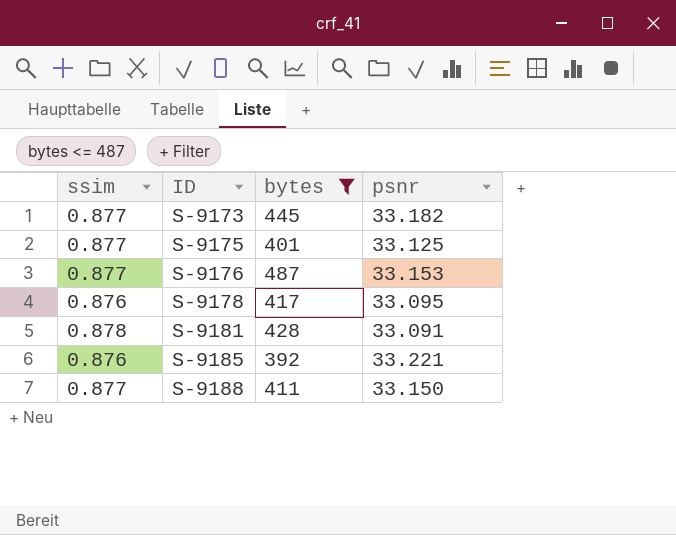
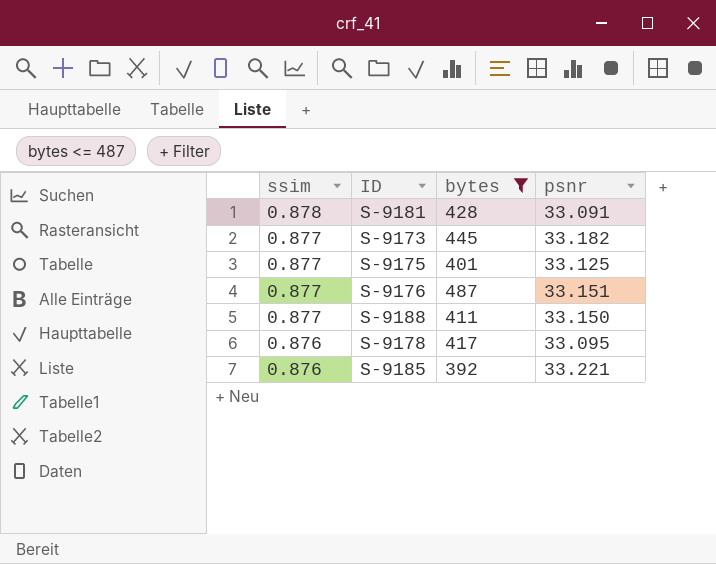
row order: ID ascending -> ssim descending
S-9176 | psnr: 33.153 -> 33.151

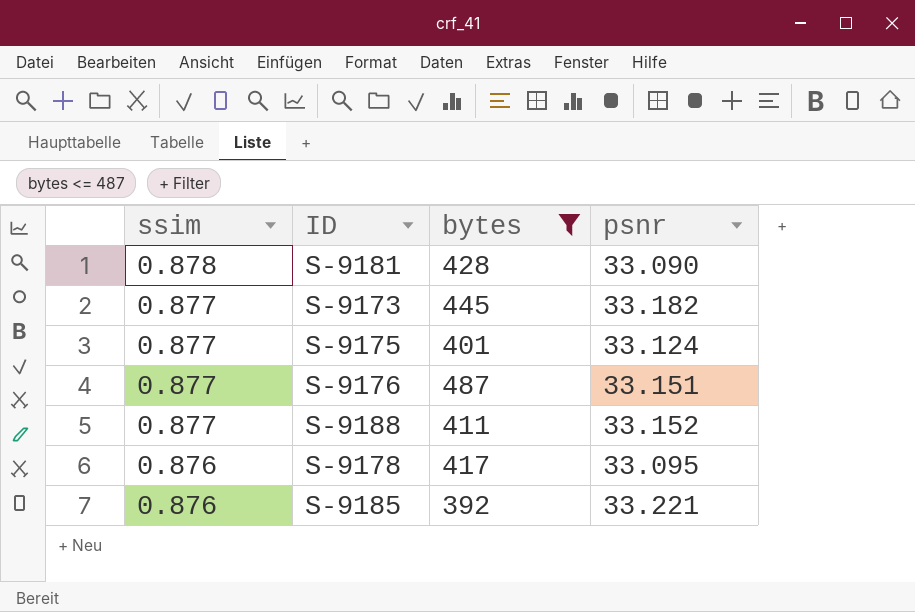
S-9181 | psnr: 33.091 -> 33.090
S-9175 | psnr: 33.125 -> 33.124
S-9188 | psnr: 33.150 -> 33.152

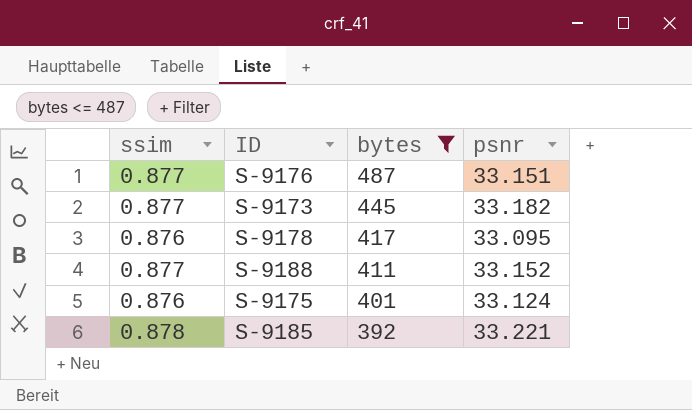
row order: ssim descending -> bytes descending
row S-9181: 0.878 | 428 | 33.090 -> none
S-9175 | ssim: 0.877 -> 0.876
S-9185 | ssim: 0.876 -> 0.878

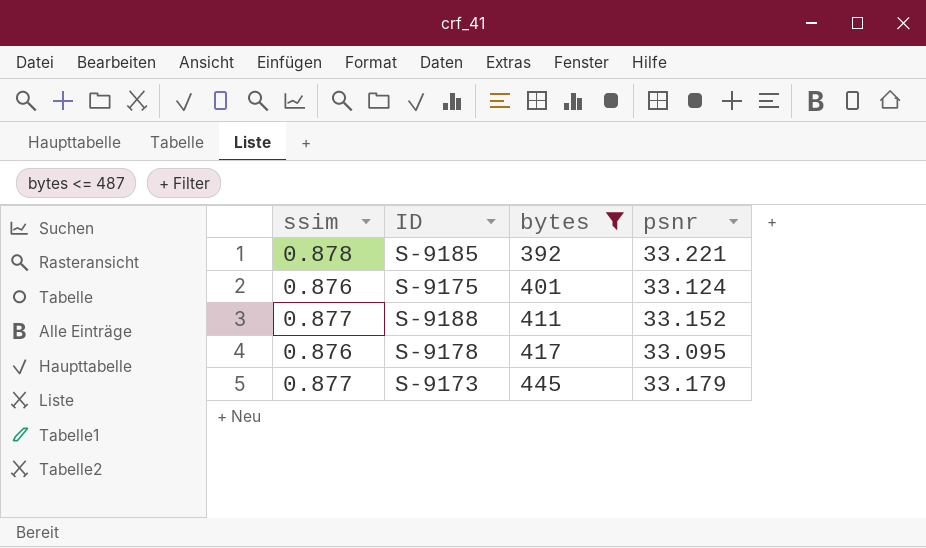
row order: bytes descending -> bytes ascending
row S-9176: 0.877 | 487 | 33.151 -> none
S-9173 | psnr: 33.182 -> 33.179

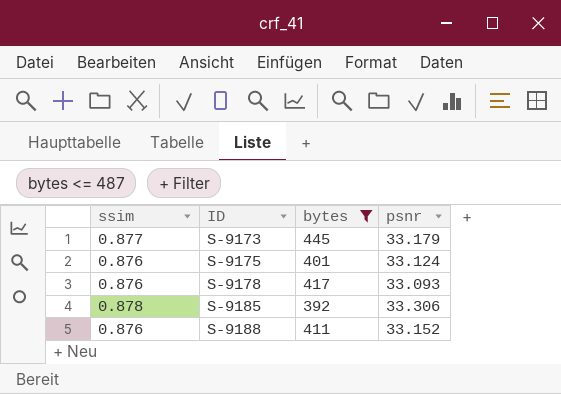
row order: bytes ascending -> ID ascending
S-9178 | psnr: 33.095 -> 33.093
S-9185 | psnr: 33.221 -> 33.306
S-9188 | ssim: 0.877 -> 0.876

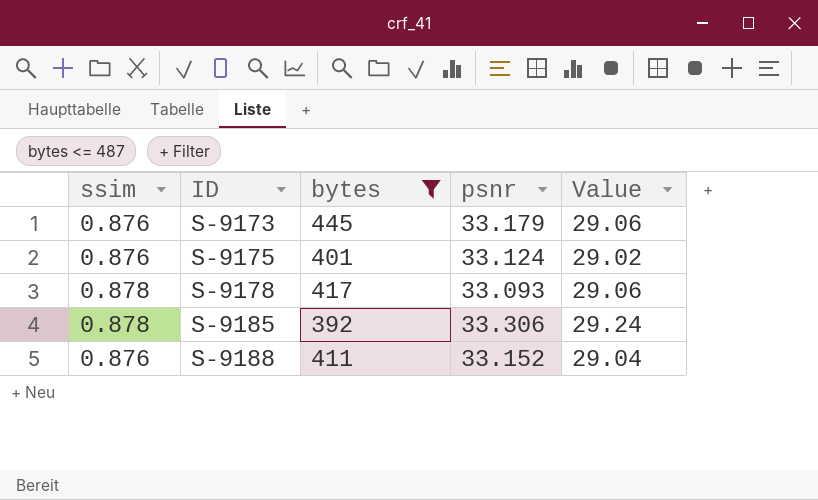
column Value | formula: none -> [ssim] * [psnr]
S-9173 | ssim: 0.877 -> 0.876
S-9178 | ssim: 0.876 -> 0.878

